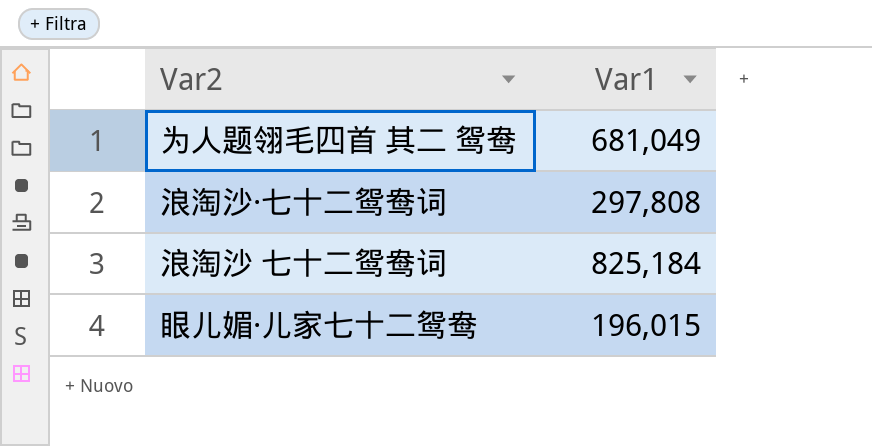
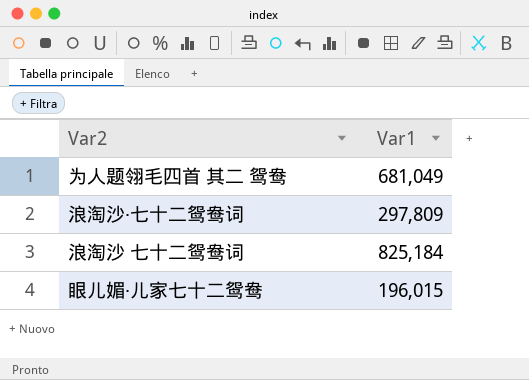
浪淘沙·七十二鸳鸯词 | Var1: 297,808 -> 297,809

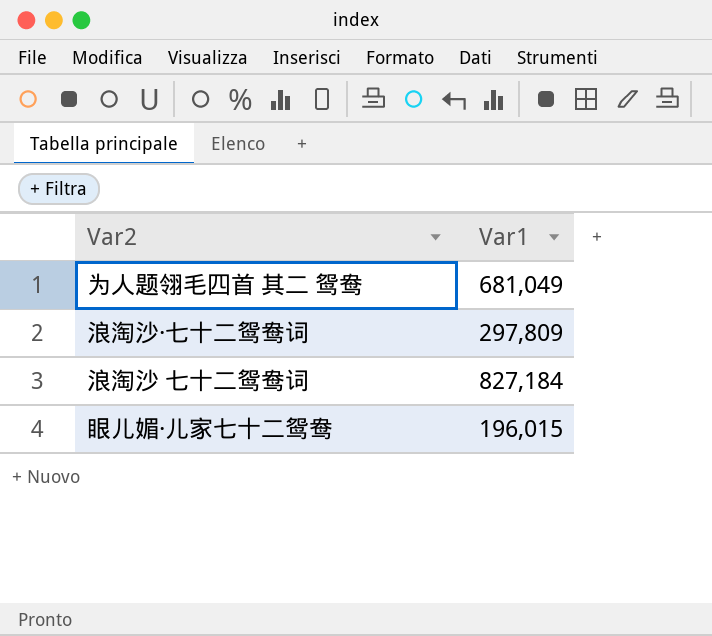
浪淘沙 七十二鸳鸯词 | Var1: 825,184 -> 827,184

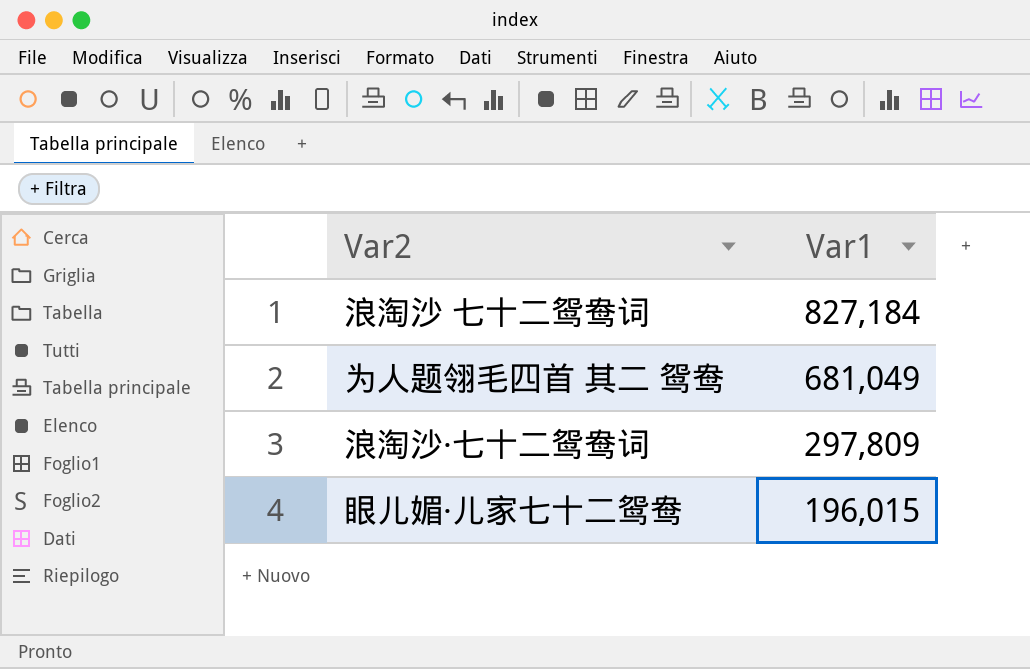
row order: none -> Var1 descending

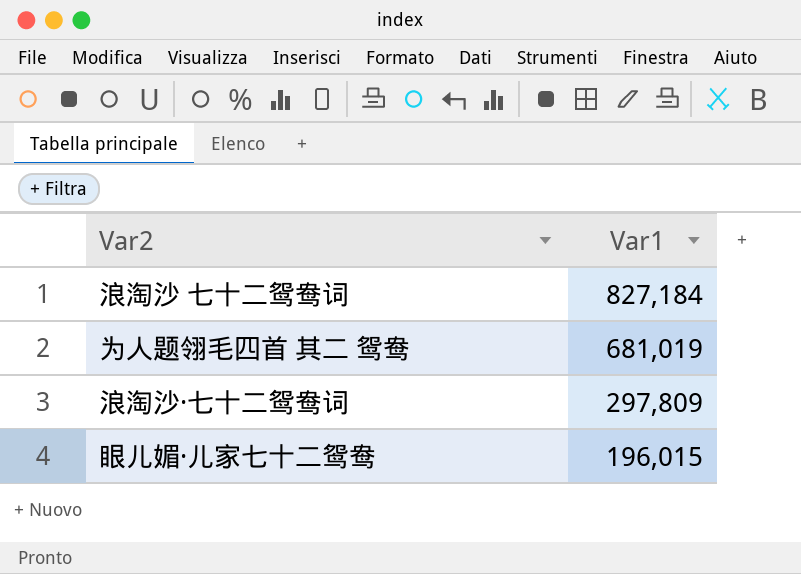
为人题翎毛四首 其二 鸳鸯 | Var1: 681,049 -> 681,019

